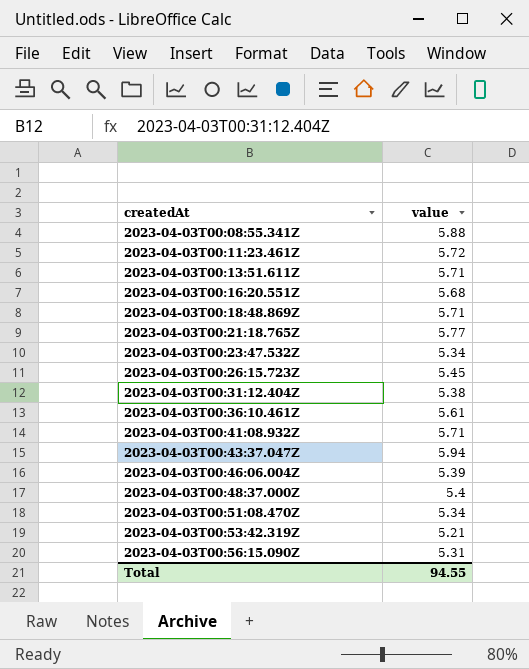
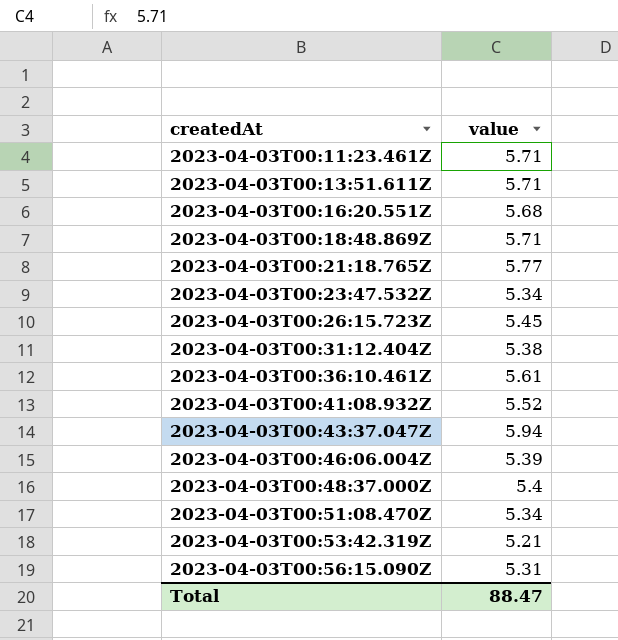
row 2023-04-03T00:08:55.341Z: 5.88 -> none
2023-04-03T00:11:23.461Z | value: 5.72 -> 5.71
2023-04-03T00:41:08.932Z | value: 5.71 -> 5.52
Total | value: 94.55 -> 88.47

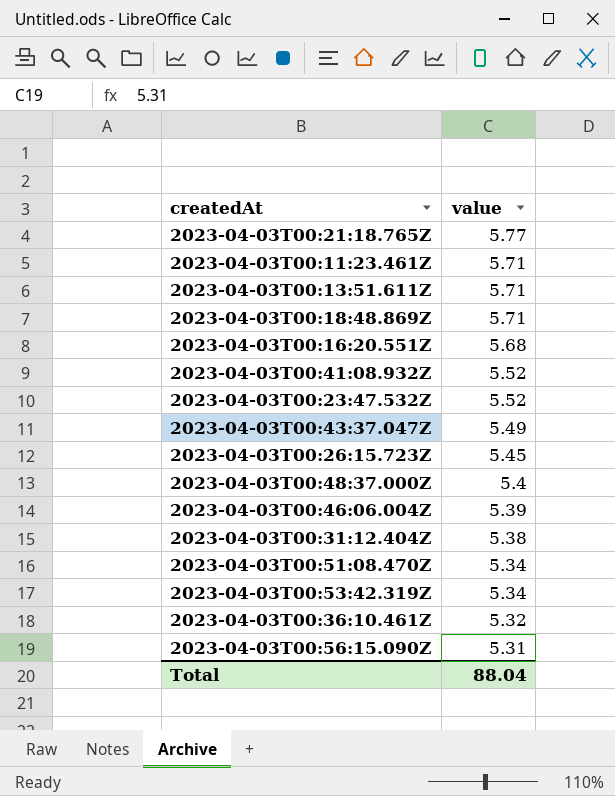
row order: createdAt ascending -> value descending
2023-04-03T00:23:47.532Z | value: 5.34 -> 5.52
2023-04-03T00:43:37.047Z | value: 5.94 -> 5.49
2023-04-03T00:53:42.319Z | value: 5.21 -> 5.34
2023-04-03T00:36:10.461Z | value: 5.61 -> 5.32
Total | value: 88.47 -> 88.04

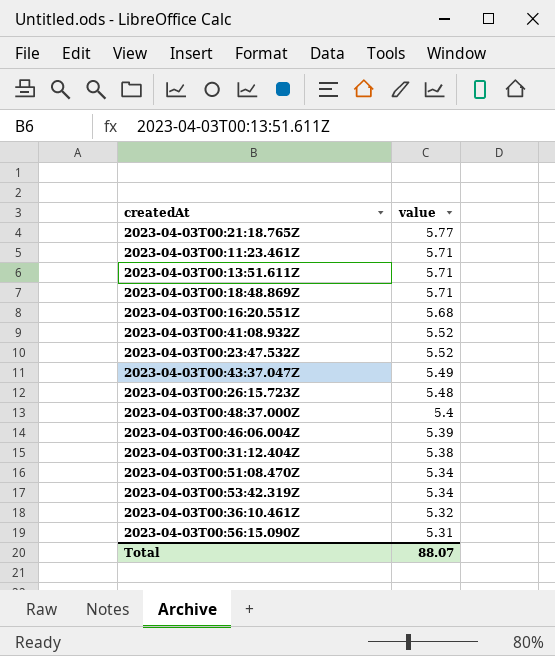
2023-04-03T00:26:15.723Z | value: 5.45 -> 5.48
Total | value: 88.04 -> 88.07

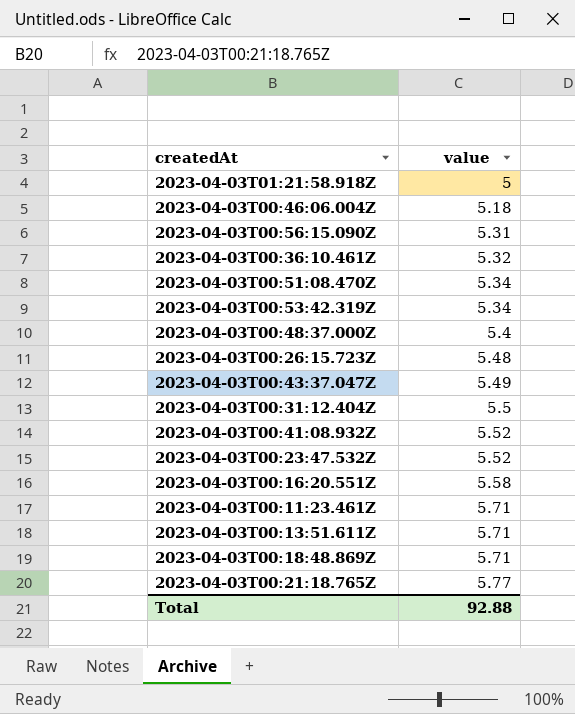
row order: value descending -> value ascending
row 2023-04-03T01:21:58.918Z: none -> 5
2023-04-03T00:46:06.004Z | value: 5.39 -> 5.18
2023-04-03T00:31:12.404Z | value: 5.38 -> 5.5
2023-04-03T00:16:20.551Z | value: 5.68 -> 5.58
Total | value: 88.07 -> 92.88

